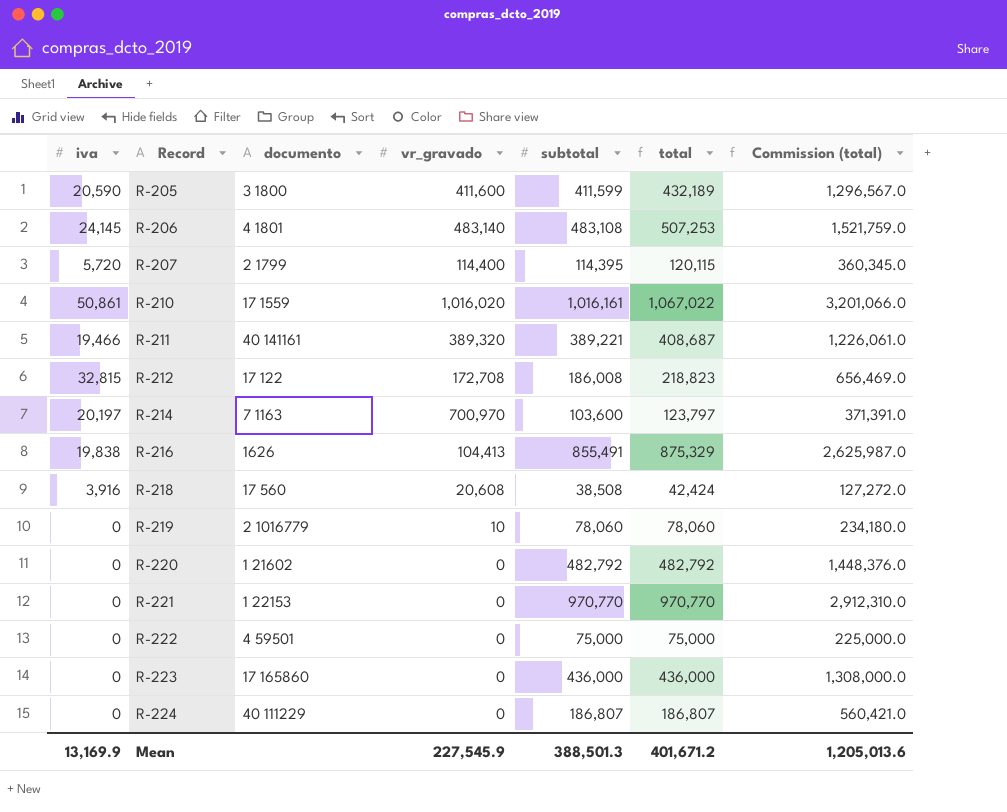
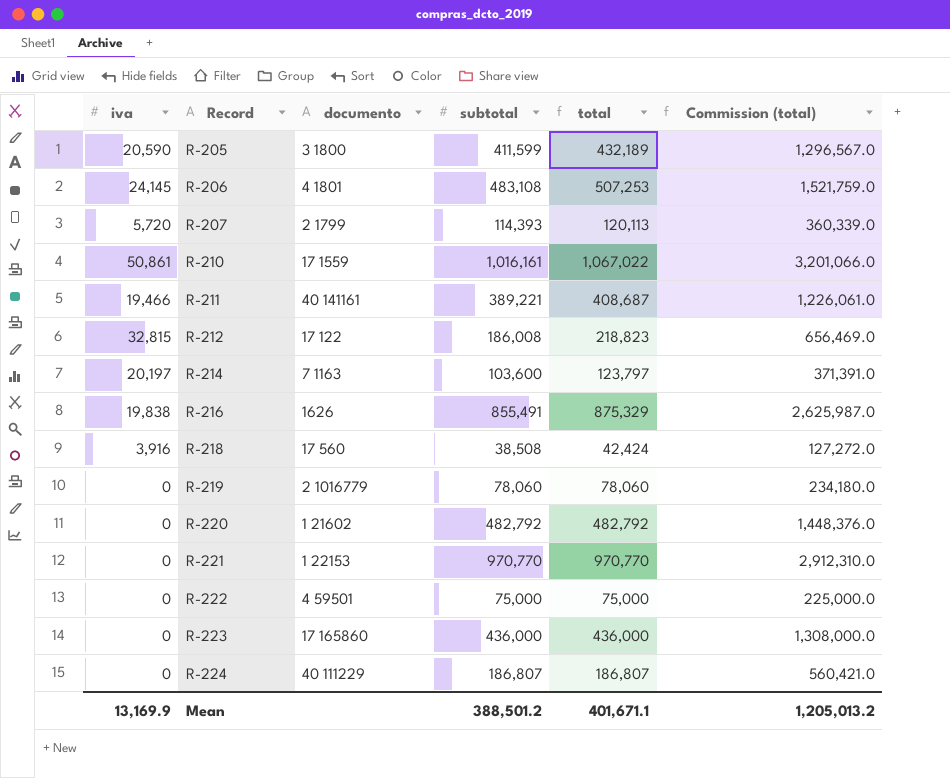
column vr_gravado | position: 4 -> none
R-207 | subtotal: 114,395 -> 114,393
R-207 | total: 120,115 -> 120,113
R-207 | Commission (total): 360,345.0 -> 360,339.0
Mean | subtotal: 388,501.3 -> 388,501.2
Mean | total: 401,671.2 -> 401,671.1
Mean | Commission (total): 1,205,013.6 -> 1,205,013.2

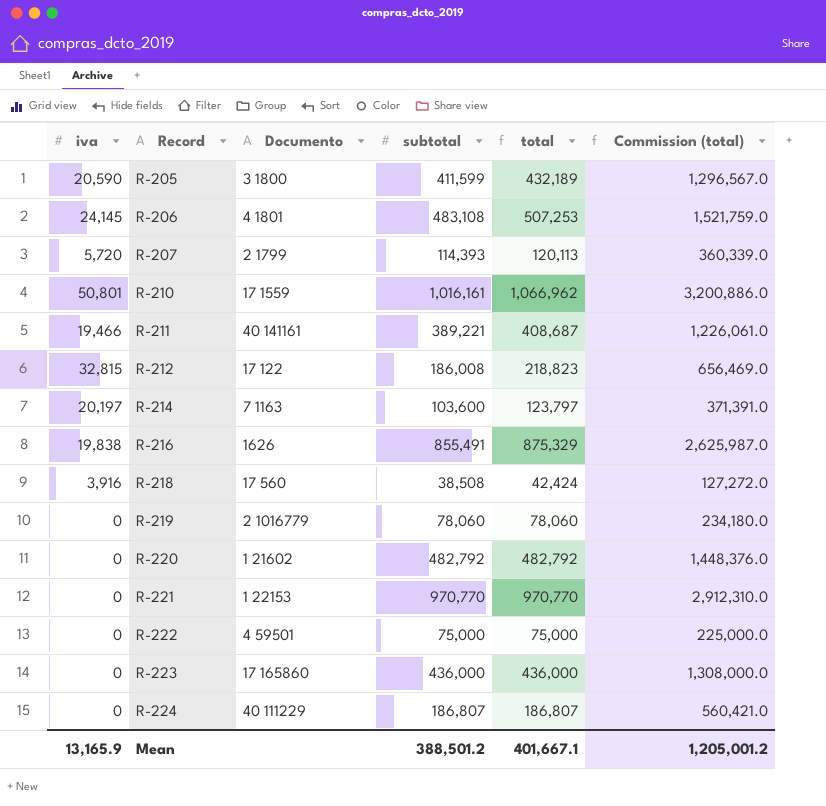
column name: documento -> Documento
R-210 | iva: 50,861 -> 50,801
R-210 | total: 1,067,022 -> 1,066,962
R-210 | Commission (total): 3,201,066.0 -> 3,200,886.0
Mean | iva: 13,169.9 -> 13,165.9
Mean | total: 401,671.1 -> 401,667.1
Mean | Commission (total): 1,205,013.2 -> 1,205,001.2

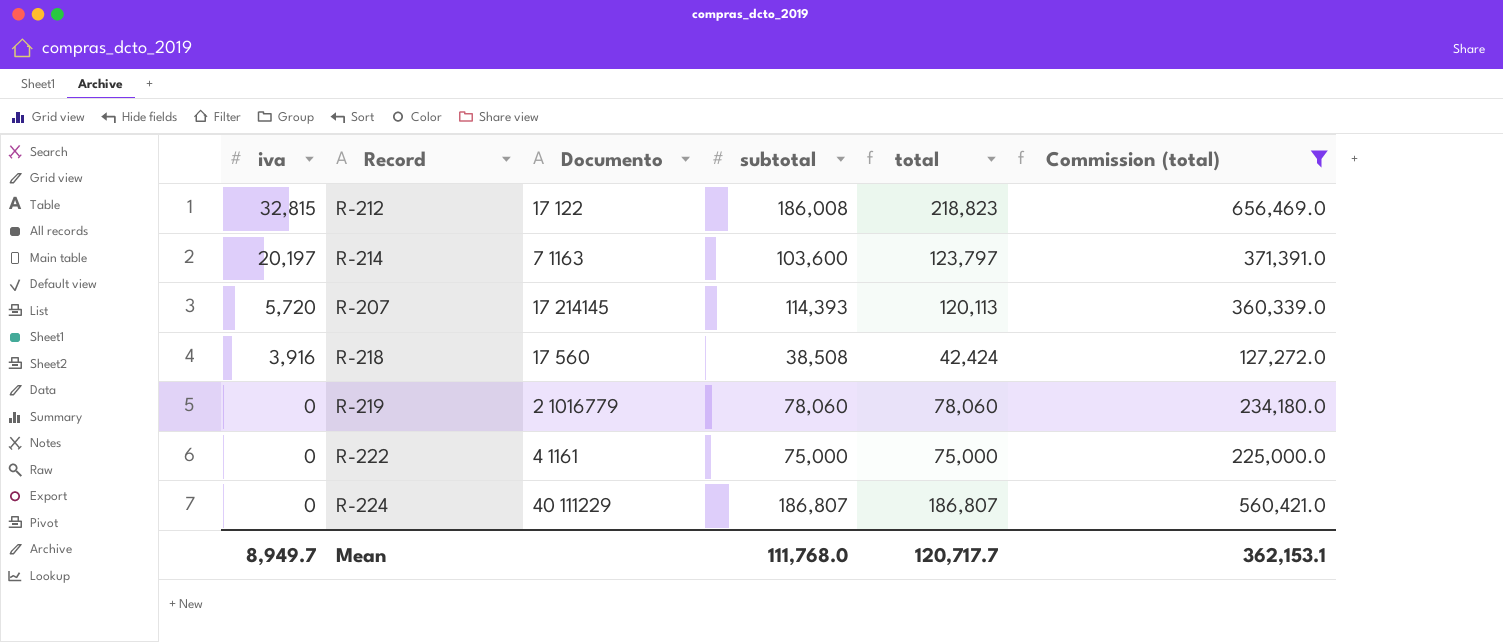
filter: none -> Commission (total) <= 656,469.0
row order: Record ascending -> iva descending
R-207 | Documento: 2 1799 -> 17 214145
R-222 | Documento: 4 59501 -> 4 1161
Mean | iva: 13,165.9 -> 8,949.7
Mean | subtotal: 388,501.2 -> 111,768.0
Mean | total: 401,667.1 -> 120,717.7
Mean | Commission (total): 1,205,001.2 -> 362,153.1

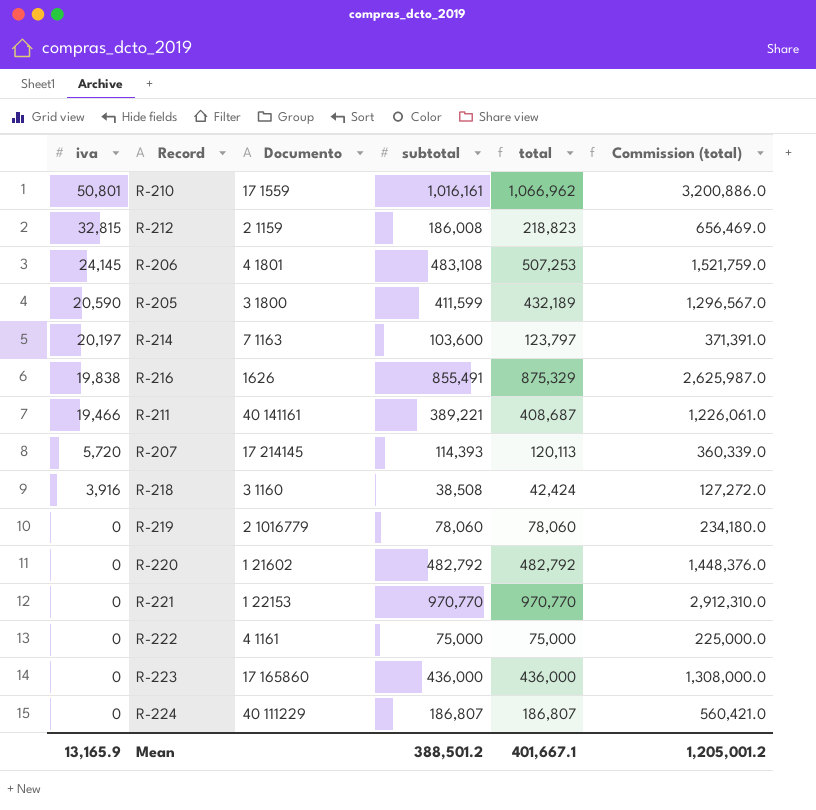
filter: Commission (total) <= 656,469.0 -> none
R-212 | Documento: 17 122 -> 2 1159
R-218 | Documento: 17 560 -> 3 1160
Mean | iva: 8,949.7 -> 13,165.9
Mean | subtotal: 111,768.0 -> 388,501.2
Mean | total: 120,717.7 -> 401,667.1
Mean | Commission (total): 362,153.1 -> 1,205,001.2

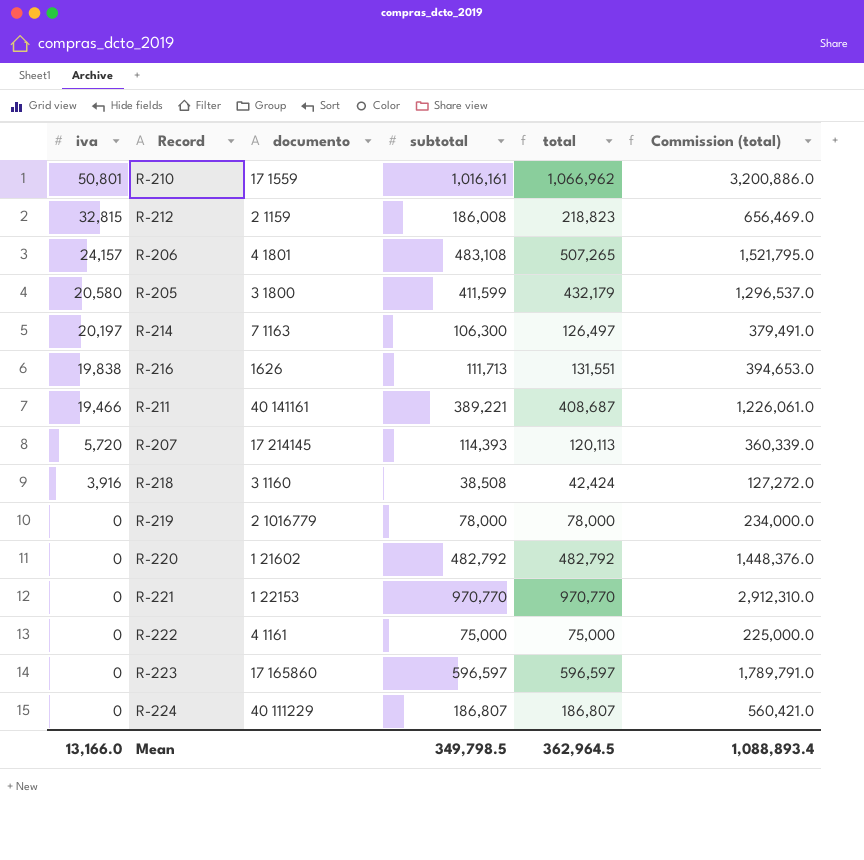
column name: Documento -> documento
R-206 | iva: 24,145 -> 24,157
R-206 | total: 507,253 -> 507,265
R-206 | Commission (total): 1,521,759.0 -> 1,521,795.0
R-205 | iva: 20,590 -> 20,580
R-205 | total: 432,189 -> 432,179
R-205 | Commission (total): 1,296,567.0 -> 1,296,537.0
R-214 | subtotal: 103,600 -> 106,300
R-214 | total: 123,797 -> 126,497
R-214 | Commission (total): 371,391.0 -> 379,491.0
R-216 | subtotal: 855,491 -> 111,713
R-216 | total: 875,329 -> 131,551
R-216 | Commission (total): 2,625,987.0 -> 394,653.0
R-219 | subtotal: 78,060 -> 78,000
R-219 | total: 78,060 -> 78,000
R-219 | Commission (total): 234,180.0 -> 234,000.0
R-223 | subtotal: 436,000 -> 596,597
R-223 | total: 436,000 -> 596,597
R-223 | Commission (total): 1,308,000.0 -> 1,789,791.0
Mean | iva: 13,165.9 -> 13,166.0
Mean | subtotal: 388,501.2 -> 349,798.5
Mean | total: 401,667.1 -> 362,964.5
Mean | Commission (total): 1,205,001.2 -> 1,088,893.4

